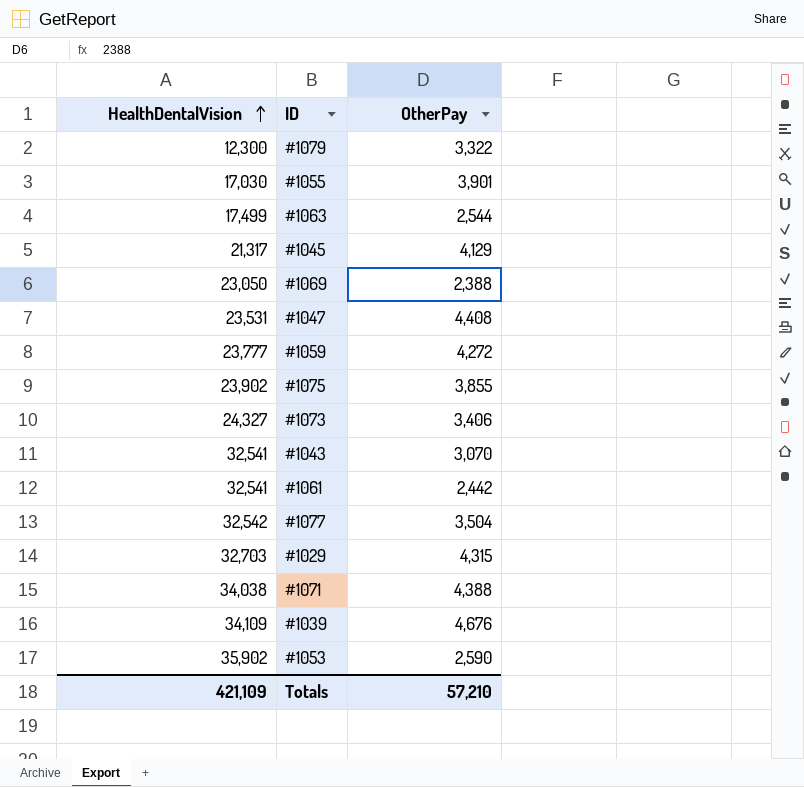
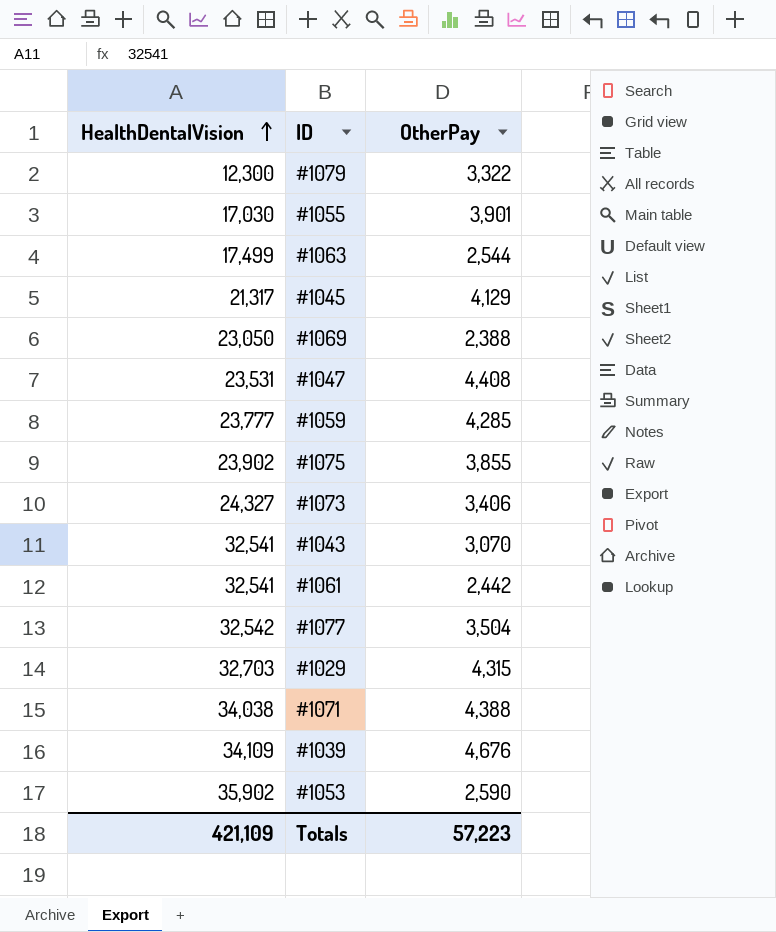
#1059 | OtherPay: 4,272 -> 4,285
Totals | OtherPay: 57,210 -> 57,223

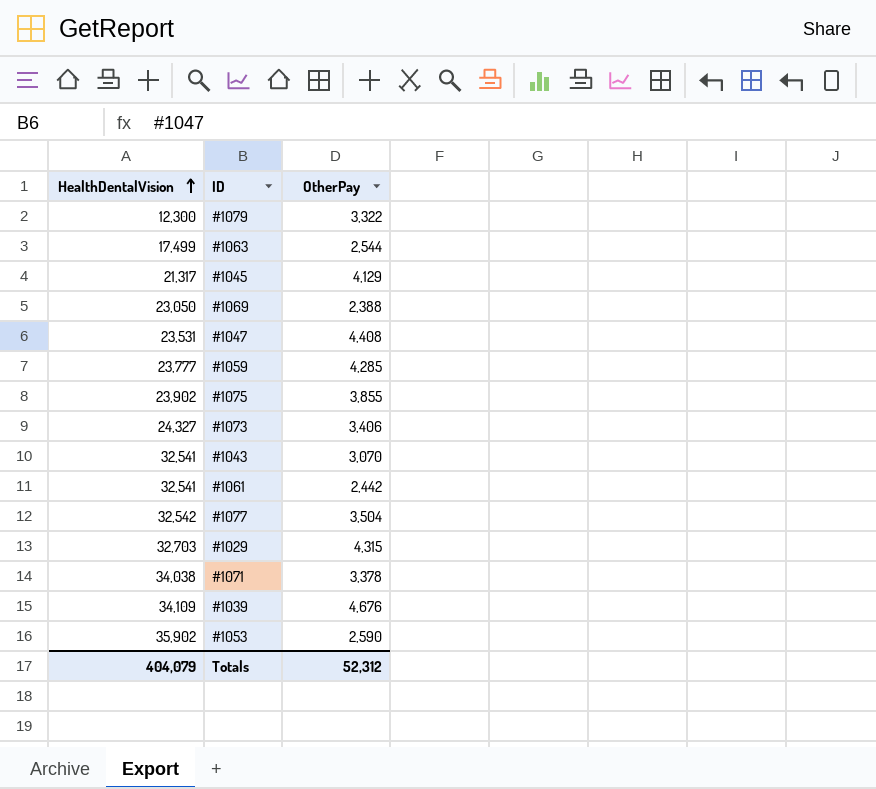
row #1055: 17,030 | 3,901 -> none
#1071 | OtherPay: 4,388 -> 3,378
Totals | HealthDentalVision: 421,109 -> 404,079
Totals | OtherPay: 57,223 -> 52,312

